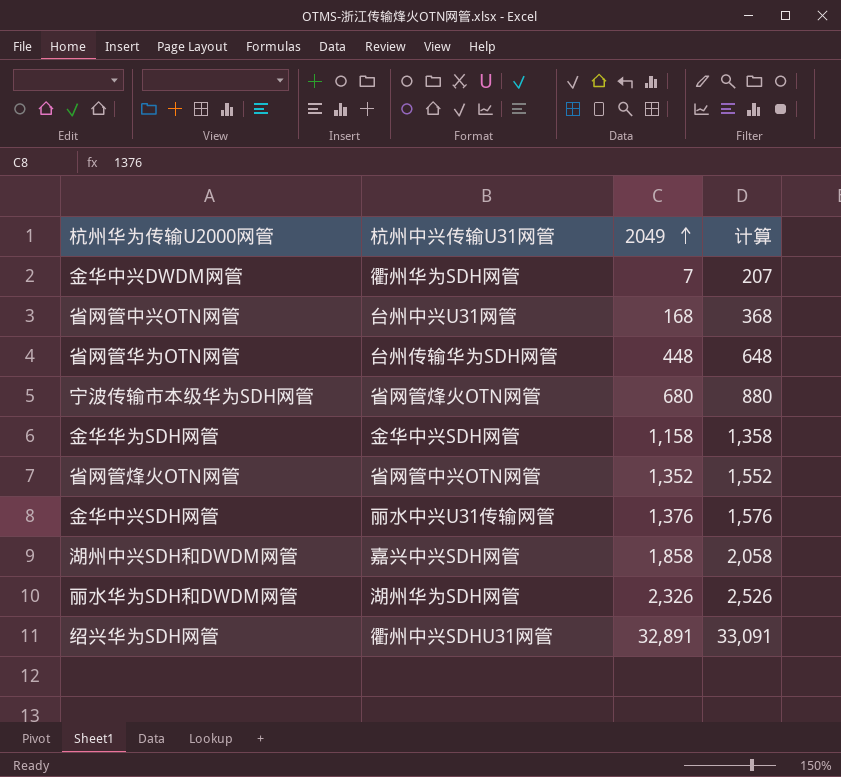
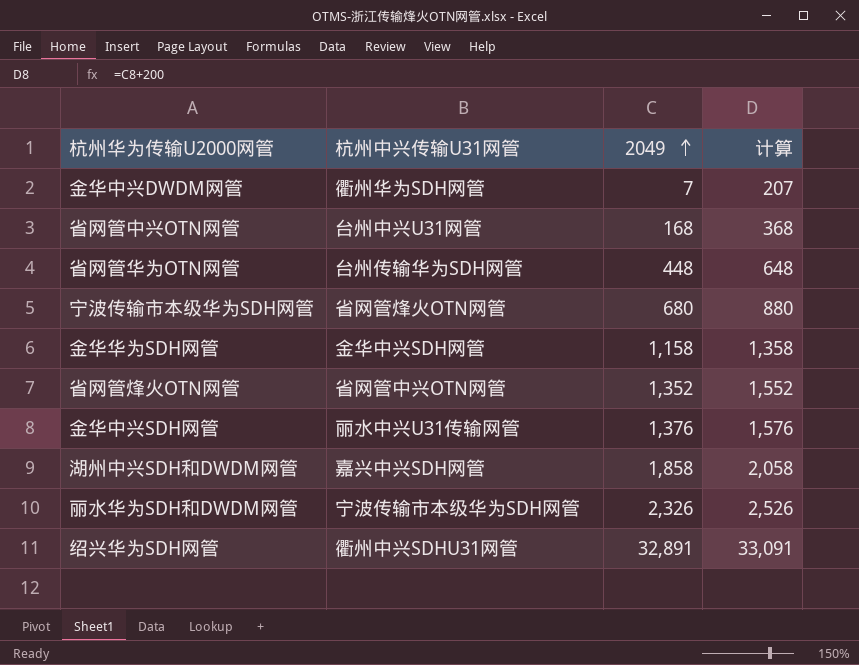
丽水华为SDH和DWDM网管 | 杭州中兴传输U31网管: 湖州华为SDH网管 -> 宁波传输市本级华为SDH网管

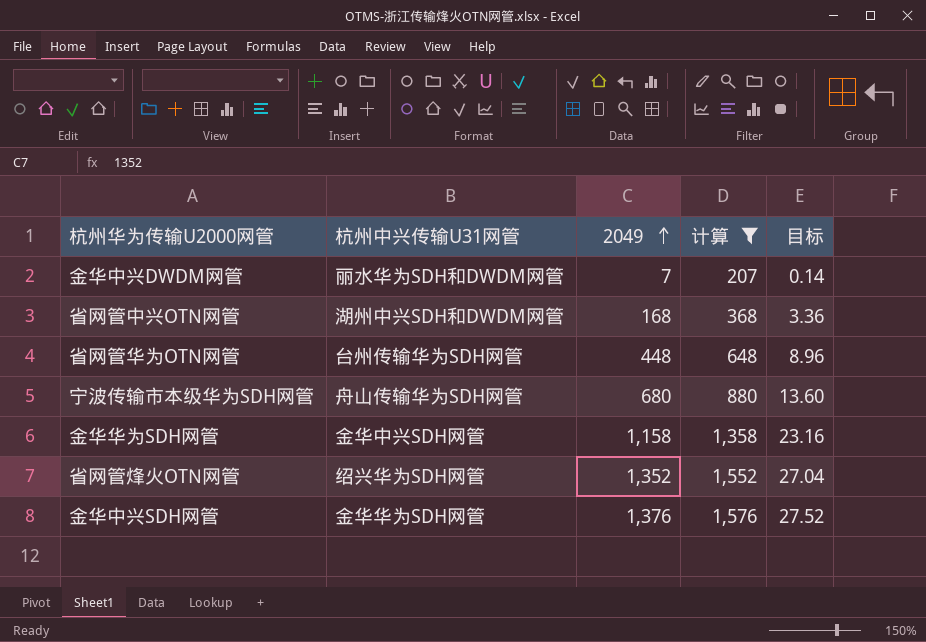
filter: none -> 计算 <= 1,576
column 目标 | formula: none -> [2049] * 0.02
金华中兴DWDM网管 | 杭州中兴传输U31网管: 衢州华为SDH网管 -> 丽水华为SDH和DWDM网管
省网管中兴OTN网管 | 杭州中兴传输U31网管: 台州中兴U31网管 -> 湖州中兴SDH和DWDM网管
宁波传输市本级华为SDH网管 | 杭州中兴传输U31网管: 省网管烽火OTN网管 -> 舟山传输华为SDH网管
省网管烽火OTN网管 | 杭州中兴传输U31网管: 省网管中兴OTN网管 -> 绍兴华为SDH网管
金华中兴SDH网管 | 杭州中兴传输U31网管: 丽水中兴U31传输网管 -> 金华华为SDH网管

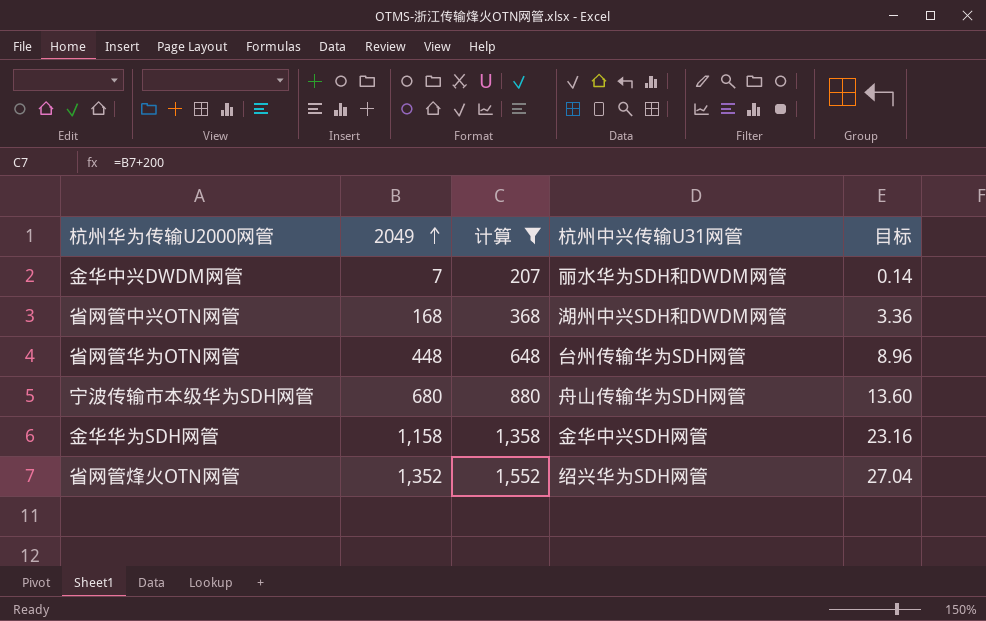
column 杭州中兴传输U31网管 | position: 2 -> 4
row 金华中兴SDH网管: 金华华为SDH网管 | 1,376 | 1,576 | 27.52 -> none

